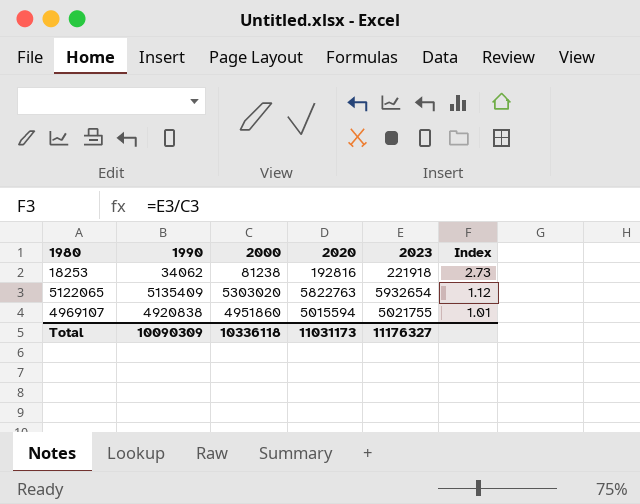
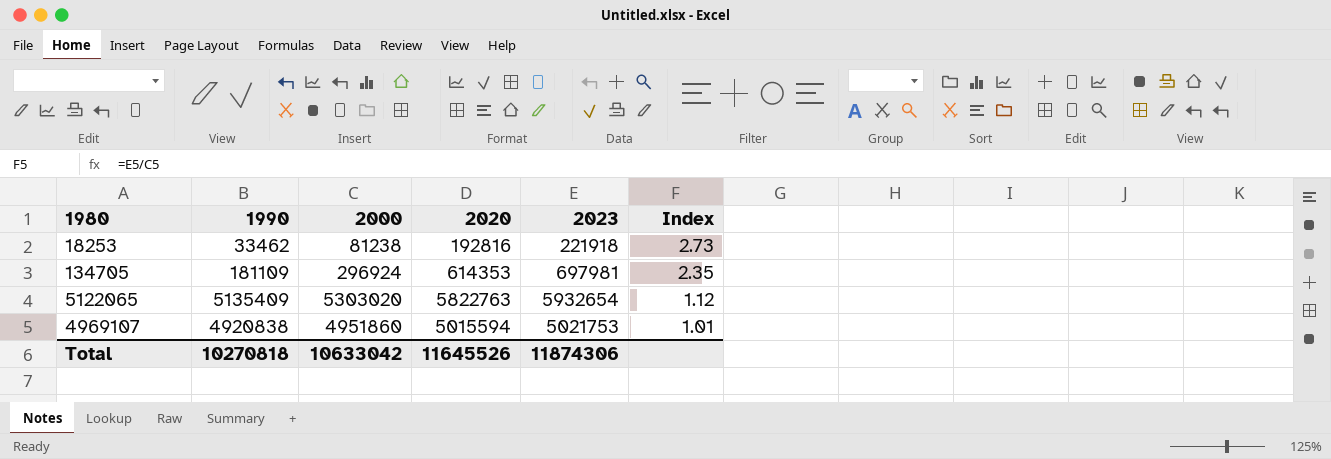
18253 | 1990: 34062 -> 33462
row 134705: none -> 181109 | 296924 | 614353 | 697981 | 2.35
4969107 | 2023: 5021755 -> 5021753
Total | 1990: 10090309 -> 10270818
Total | 2000: 10336118 -> 10633042
Total | 2020: 11031173 -> 11645526
Total | 2023: 11176327 -> 11874306

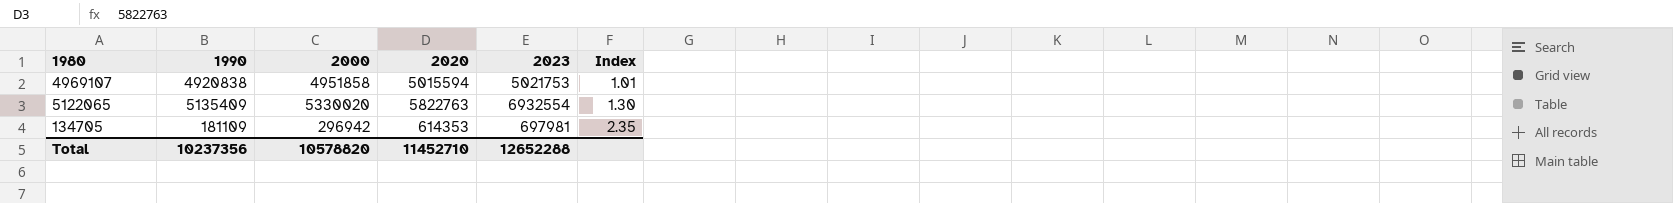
row order: Index descending -> Index ascending
row 18253: 33462 | 81238 | 192816 | 221918 | 2.73 -> none
4969107 | 2000: 4951860 -> 4951858
5122065 | 2000: 5303020 -> 5330020
5122065 | 2023: 5932654 -> 6932554
5122065 | Index: 1.12 -> 1.30
134705 | 2000: 296924 -> 296942
Total | 1990: 10270818 -> 10237356
Total | 2000: 10633042 -> 10578820
Total | 2020: 11645526 -> 11452710
Total | 2023: 11874306 -> 12652288

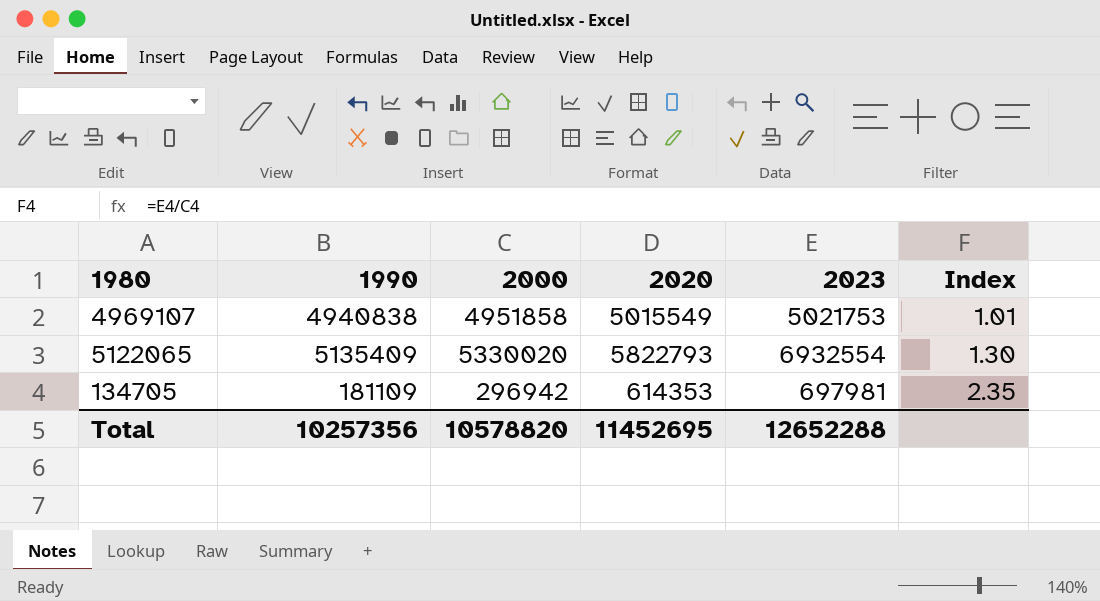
4969107 | 1990: 4920838 -> 4940838
4969107 | 2020: 5015594 -> 5015549
5122065 | 2020: 5822763 -> 5822793
Total | 1990: 10237356 -> 10257356
Total | 2020: 11452710 -> 11452695

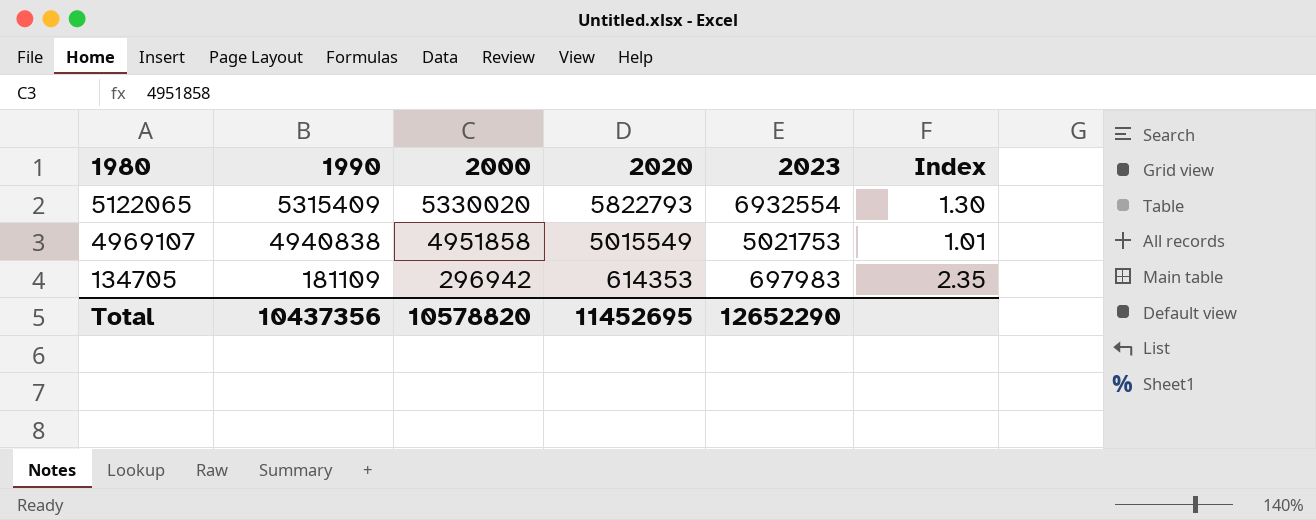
row order: Index ascending -> 1980 descending
5122065 | 1990: 5135409 -> 5315409
134705 | 2023: 697981 -> 697983
Total | 1990: 10257356 -> 10437356
Total | 2023: 12652288 -> 12652290

